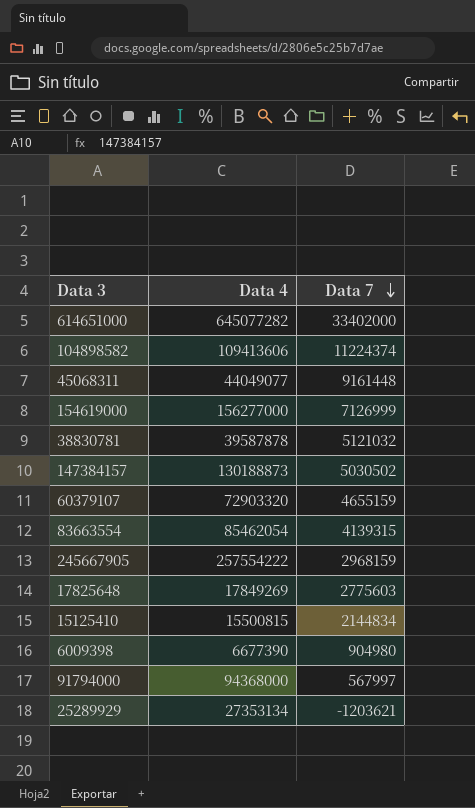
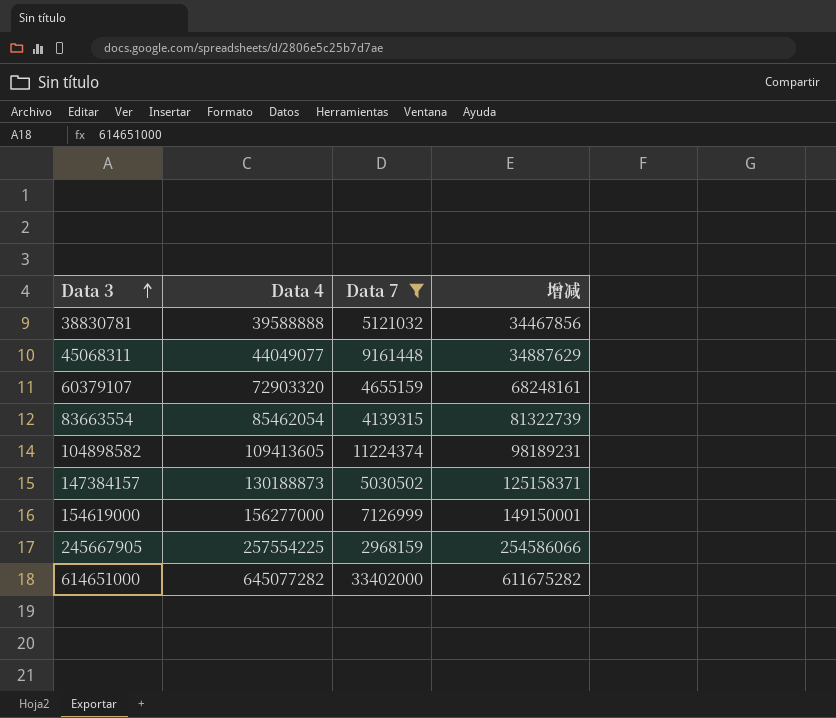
filter: none -> Data 7 >= 2968159
row order: Data 7 descending -> Data 3 ascending
column 增减 | formula: none -> [Data 4] - [Data 7]
38830781 | Data 4: 39587878 -> 39588888
104898582 | Data 4: 109413606 -> 109413605
245667905 | Data 4: 257554222 -> 257554225

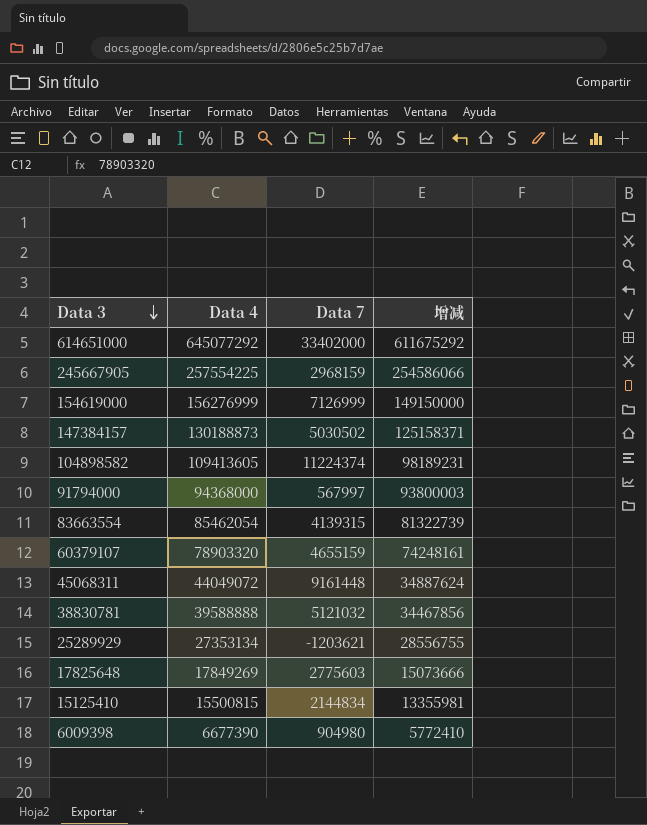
filter: Data 7 >= 2968159 -> none
row order: Data 3 ascending -> Data 3 descending
614651000 | Data 4: 645077282 -> 645077292
614651000 | 增减: 611675282 -> 611675292
154619000 | Data 4: 156277000 -> 156276999
154619000 | 增减: 149150001 -> 149150000
60379107 | Data 4: 72903320 -> 78903320
60379107 | 增减: 68248161 -> 74248161
45068311 | Data 4: 44049077 -> 44049072
45068311 | 增减: 34887629 -> 34887624

